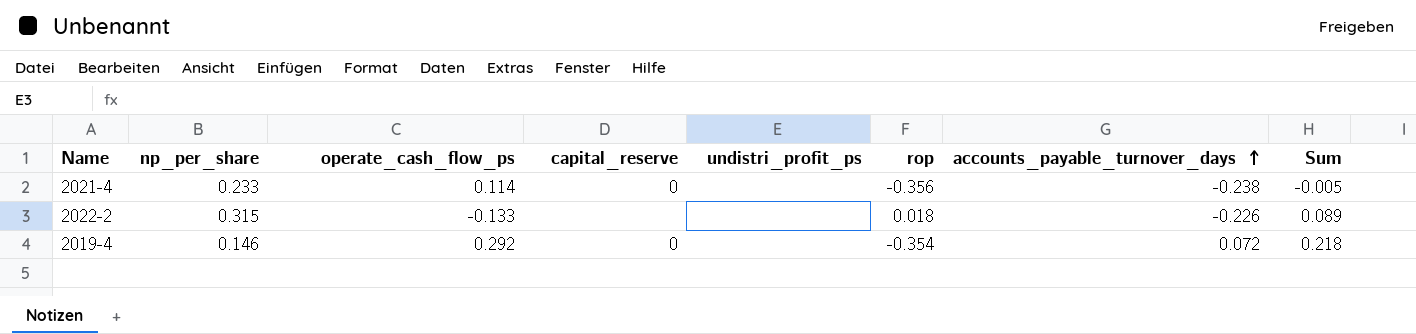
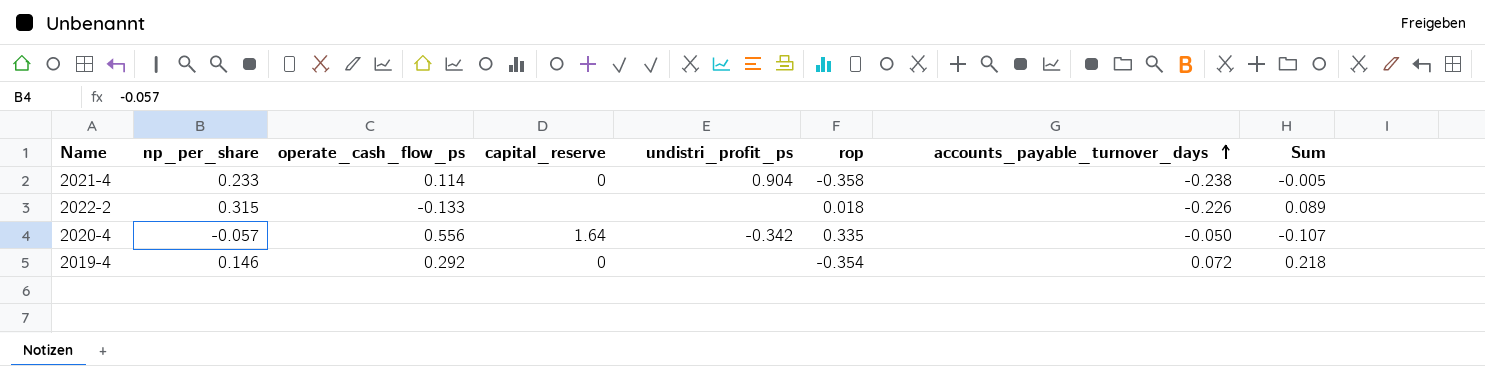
2021-4 | undistri_profit_ps: none -> 0.904
2021-4 | rop: -0.356 -> -0.358
row 2020-4: none -> -0.057 | 0.556 | 1.64 | -0.342 | 0.335 | -0.050 | -0.107

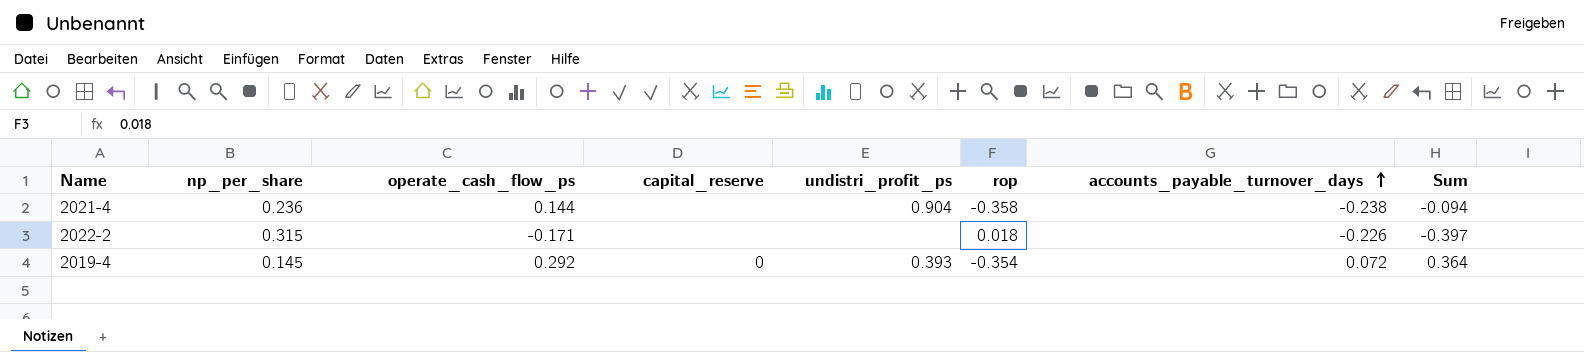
column Sum | formula: [np_per_share] + [accounts_payable_turnover_days] -> [operate_cash_flow_ps] + [accounts_payable_turnover_days]
row 2020-4: -0.057 | 0.556 | 1.64 | -0.342 | 0.335 | -0.050 | -0.107 -> none
2021-4 | np_per_share: 0.233 -> 0.236
2021-4 | operate_cash_flow_ps: 0.114 -> 0.144
2021-4 | capital_reserve: 0 -> none
2022-2 | operate_cash_flow_ps: -0.133 -> -0.171
2019-4 | np_per_share: 0.146 -> 0.145
2019-4 | undistri_profit_ps: none -> 0.393

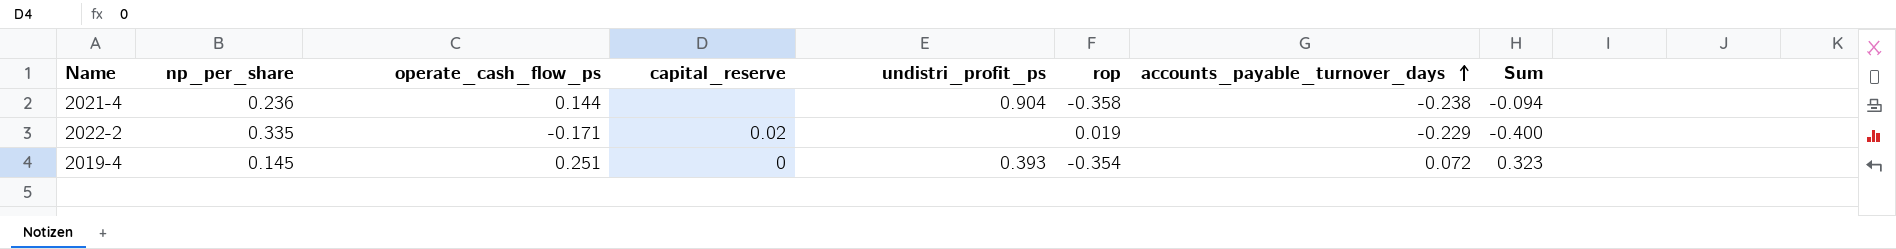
2022-2 | np_per_share: 0.315 -> 0.335
2022-2 | capital_reserve: none -> 0.02
2022-2 | rop: 0.018 -> 0.019
2022-2 | accounts_payable_turnover_days: -0.226 -> -0.229
2022-2 | Sum: -0.397 -> -0.400
2019-4 | operate_cash_flow_ps: 0.292 -> 0.251
2019-4 | Sum: 0.364 -> 0.323

